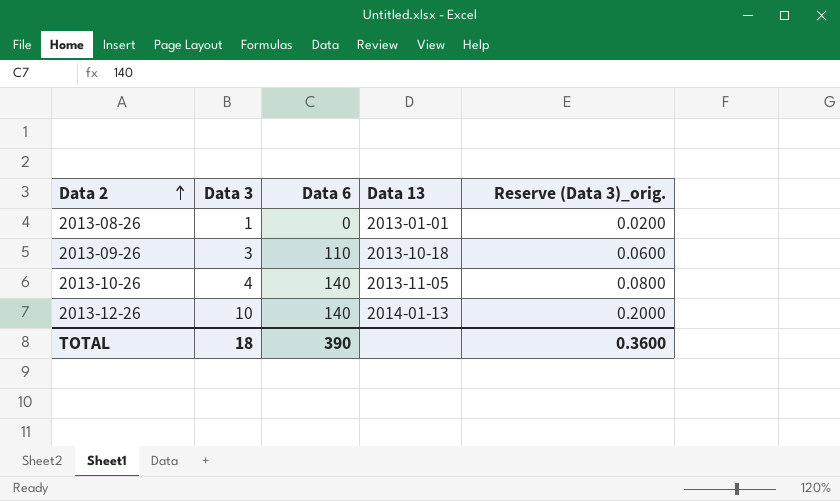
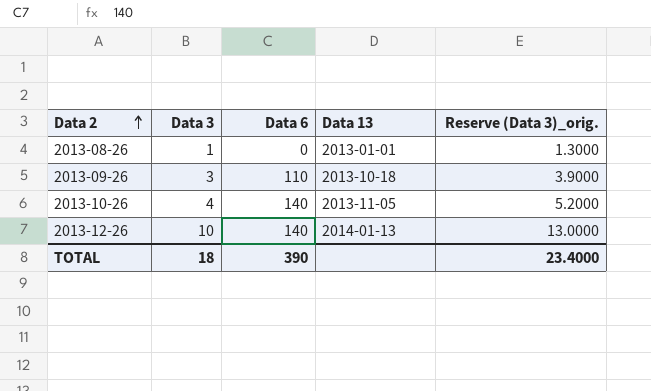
column Reserve (Data 3)_orig. | formula: [Data 3] * 0.02 -> [Data 3] * 1.3
TOTAL | Reserve (Data 3)_orig.: 0.3600 -> 23.4000

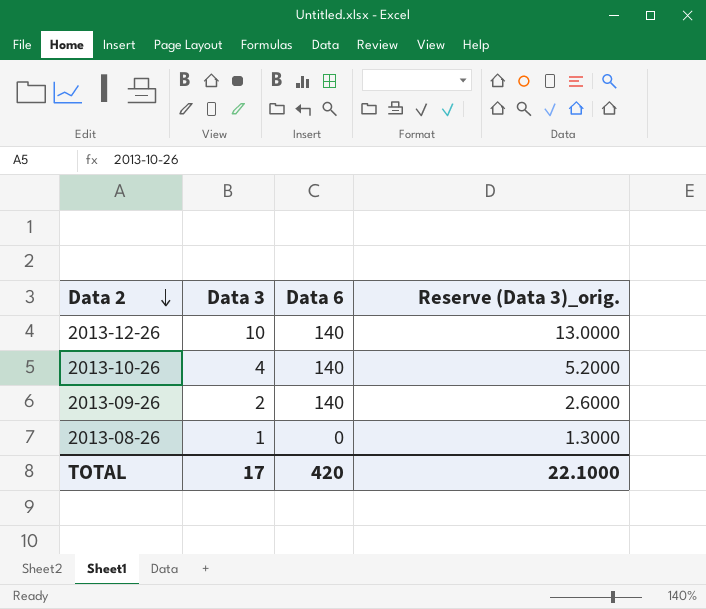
row order: Data 2 ascending -> Data 2 descending
column Data 13 | position: 4 -> none
2013-09-26 | Data 3: 3 -> 2
2013-09-26 | Data 6: 110 -> 140
2013-09-26 | Reserve (Data 3)_orig.: 3.9000 -> 2.6000
TOTAL | Data 3: 18 -> 17
TOTAL | Data 6: 390 -> 420
TOTAL | Reserve (Data 3)_orig.: 23.4000 -> 22.1000

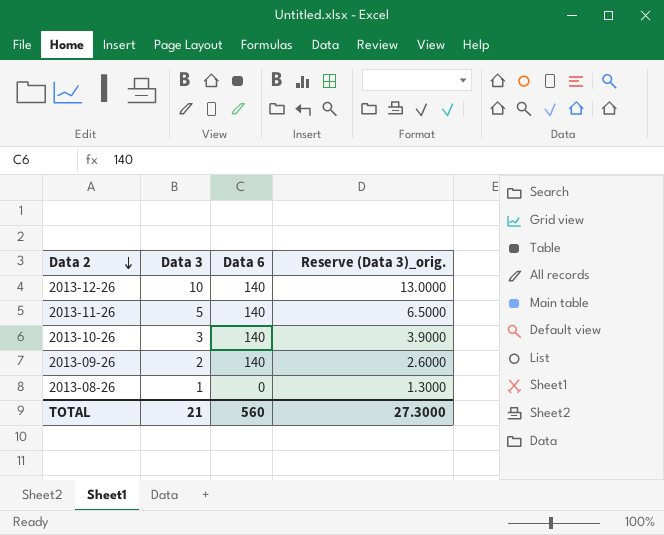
row 2013-11-26: none -> 5 | 140 | 6.5000
2013-10-26 | Data 3: 4 -> 3
2013-10-26 | Reserve (Data 3)_orig.: 5.2000 -> 3.9000
TOTAL | Data 3: 17 -> 21
TOTAL | Data 6: 420 -> 560
TOTAL | Reserve (Data 3)_orig.: 22.1000 -> 27.3000

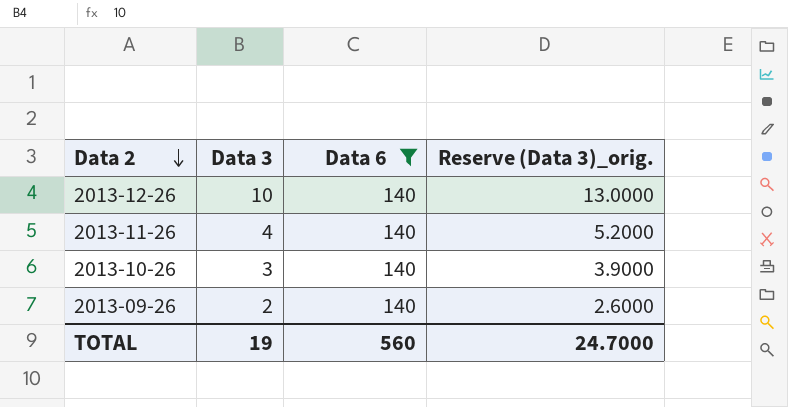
filter: none -> Data 6 = 140
2013-11-26 | Data 3: 5 -> 4
2013-11-26 | Reserve (Data 3)_orig.: 6.5000 -> 5.2000
TOTAL | Data 3: 21 -> 19
TOTAL | Reserve (Data 3)_orig.: 27.3000 -> 24.7000

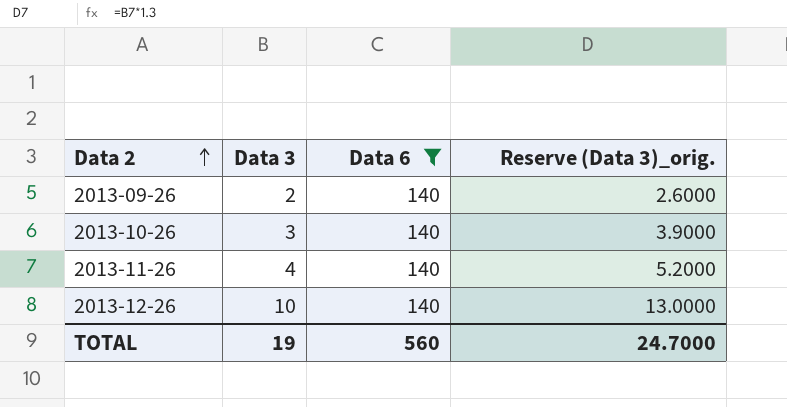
row order: Data 2 descending -> Data 2 ascending

